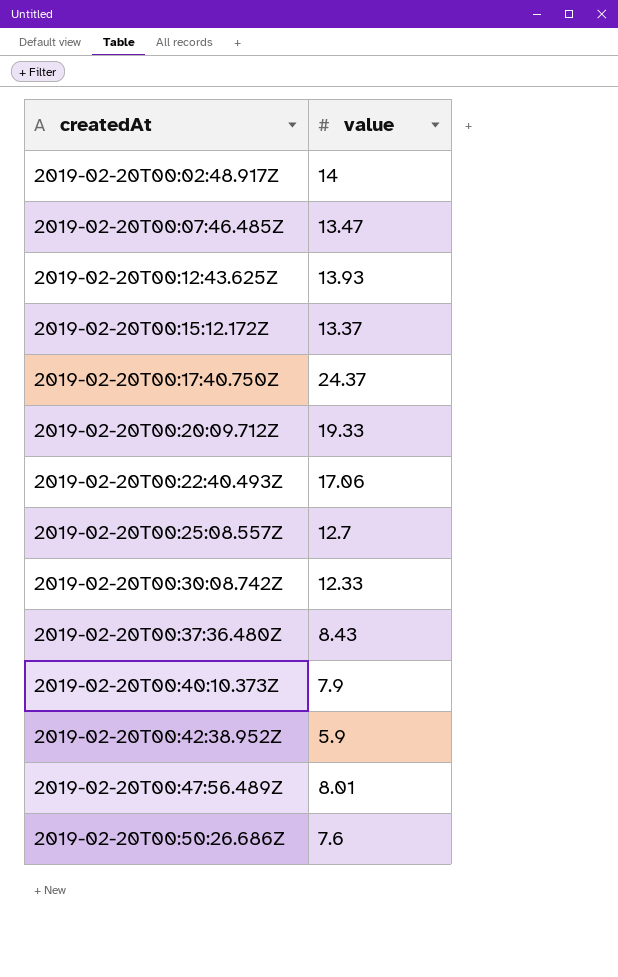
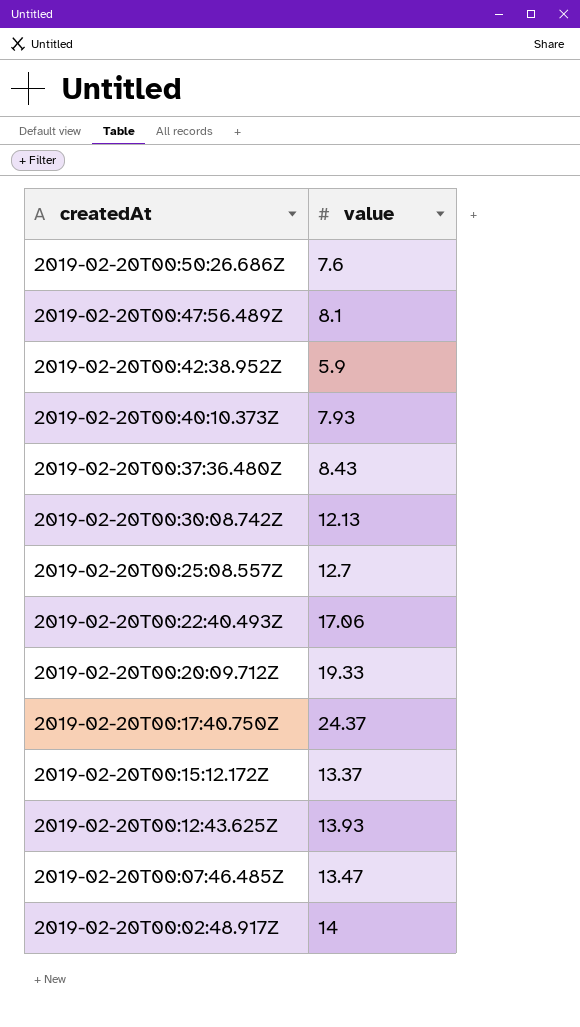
row order: createdAt ascending -> createdAt descending
2019-02-20T00:47:56.489Z | value: 8.01 -> 8.1
2019-02-20T00:40:10.373Z | value: 7.9 -> 7.93
2019-02-20T00:30:08.742Z | value: 12.33 -> 12.13

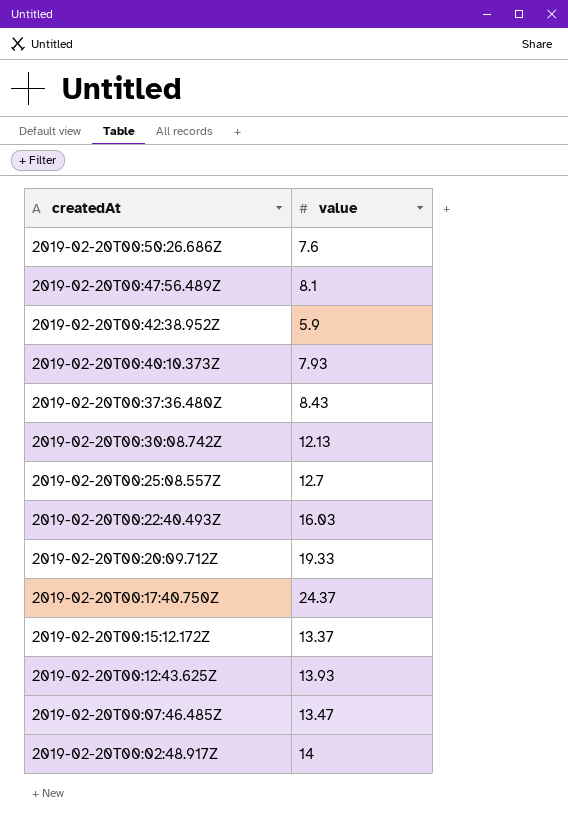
2019-02-20T00:22:40.493Z | value: 17.06 -> 16.03

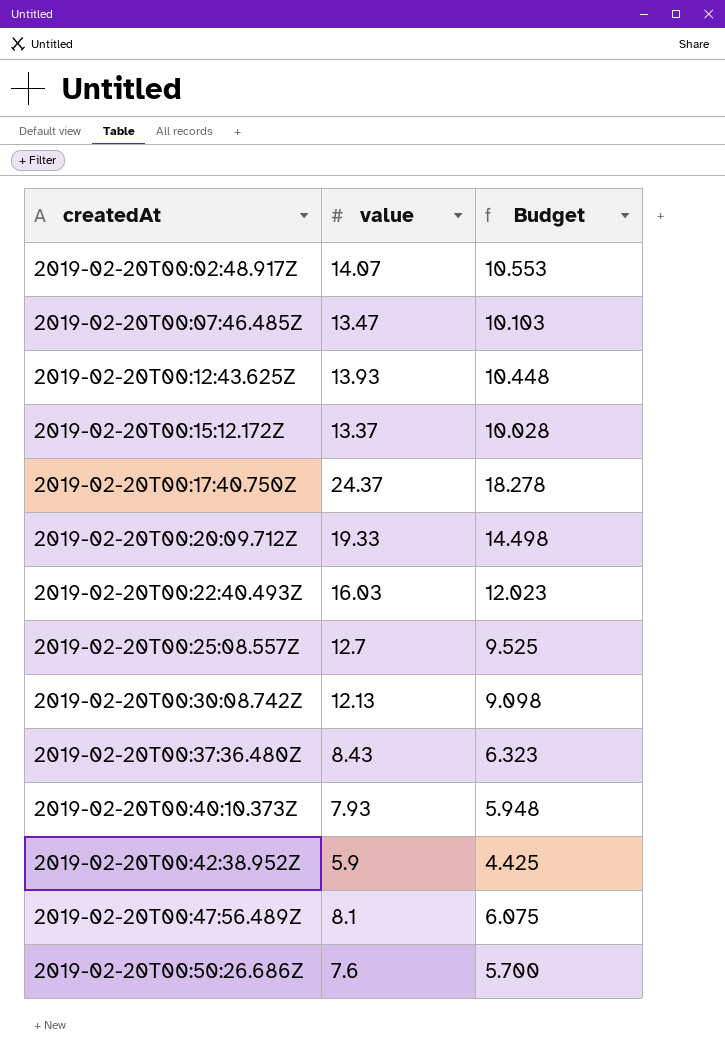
row order: createdAt descending -> createdAt ascending
column Budget | formula: none -> [value] * 0.75
2019-02-20T00:02:48.917Z | value: 14 -> 14.07

